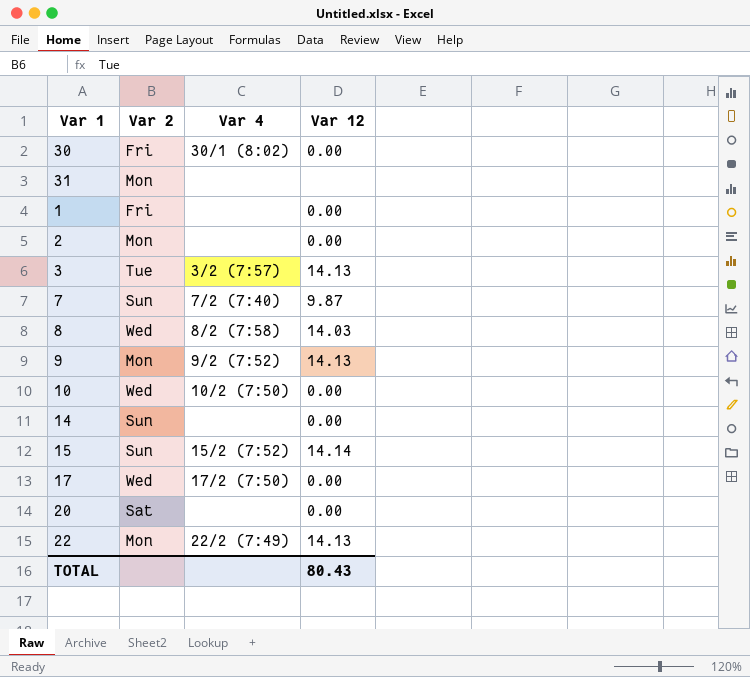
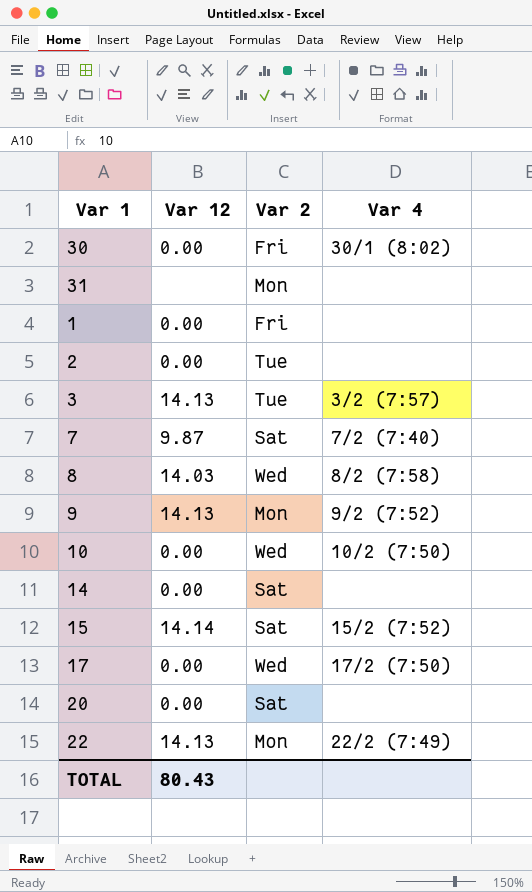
column Var 12 | position: 4 -> 2
2 | Var 2: Mon -> Tue
7 | Var 2: Sun -> Sat
14 | Var 2: Sun -> Sat
15 | Var 2: Sun -> Sat

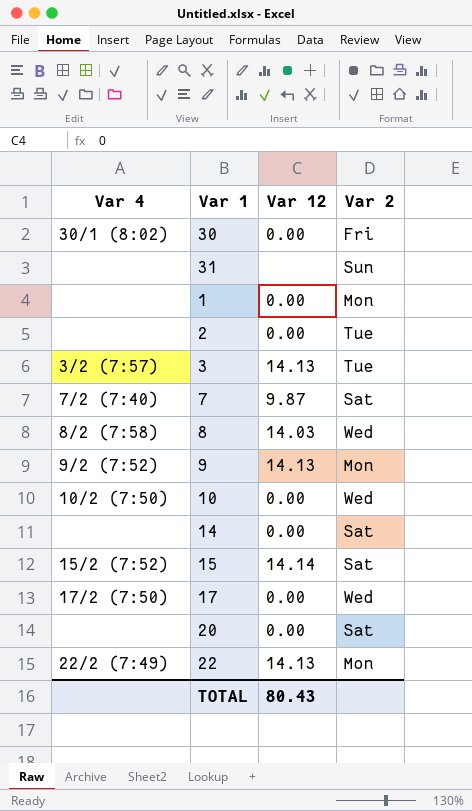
column Var 4 | position: 4 -> 1
31 | Var 2: Mon -> Sun
1 | Var 2: Fri -> Mon

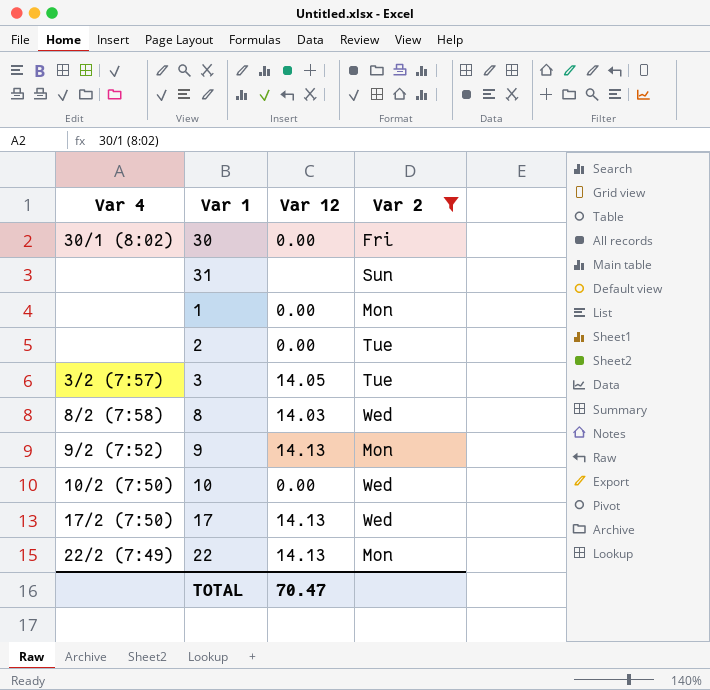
filter: none -> Var 2 != Sat
3 | Var 12: 14.13 -> 14.05
17 | Var 12: 0.00 -> 14.13
TOTAL | Var 12: 80.43 -> 70.47

